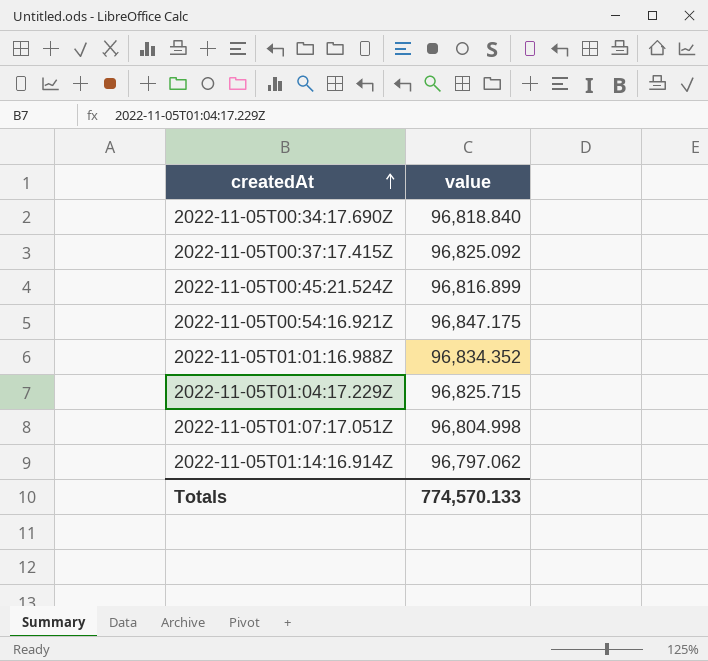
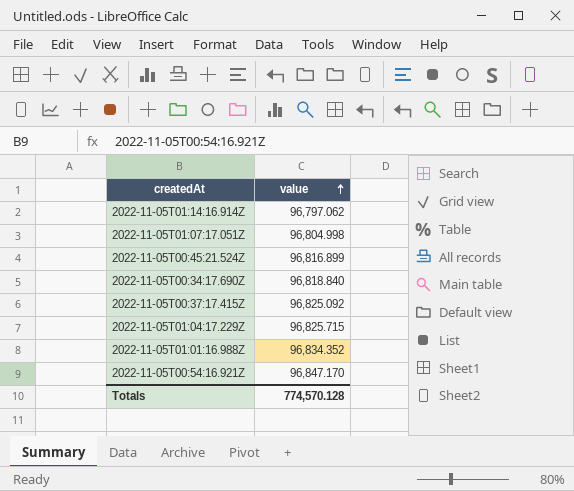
row order: createdAt ascending -> value ascending
2022-11-05T00:54:16.921Z | value: 96,847.175 -> 96,847.170
Totals | value: 774,570.133 -> 774,570.128

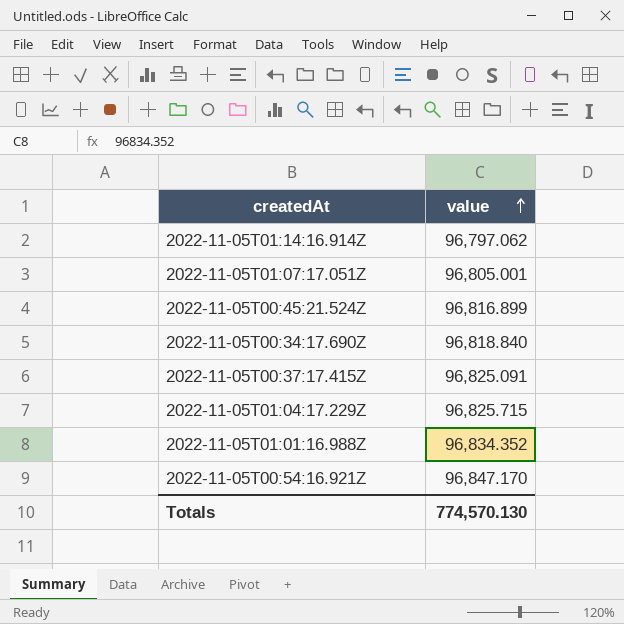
2022-11-05T01:07:17.051Z | value: 96,804.998 -> 96,805.001
2022-11-05T00:37:17.415Z | value: 96,825.092 -> 96,825.091
Totals | value: 774,570.128 -> 774,570.130

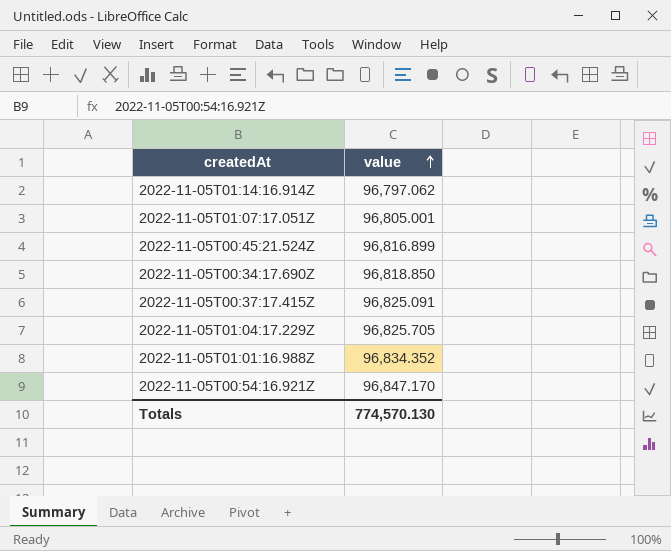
2022-11-05T00:34:17.690Z | value: 96,818.840 -> 96,818.850
2022-11-05T01:04:17.229Z | value: 96,825.715 -> 96,825.705

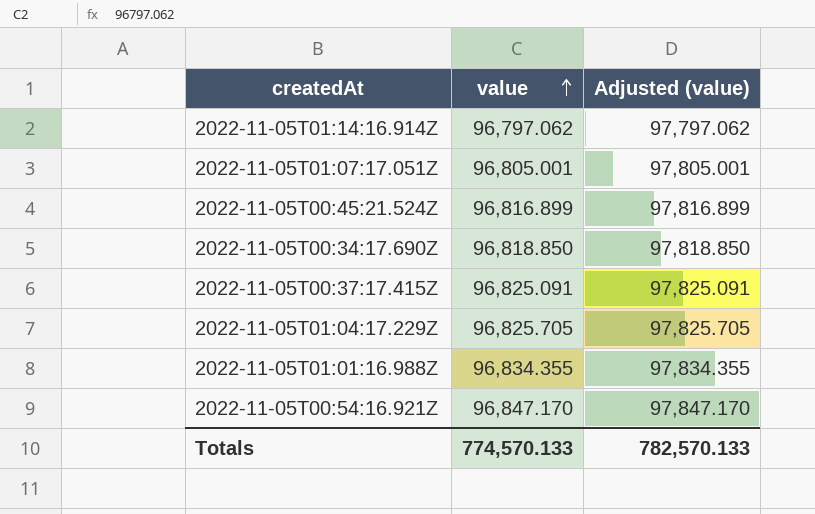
column Adjusted (value) | formula: none -> [value] + 1000
2022-11-05T01:01:16.988Z | value: 96,834.352 -> 96,834.355
Totals | value: 774,570.130 -> 774,570.133

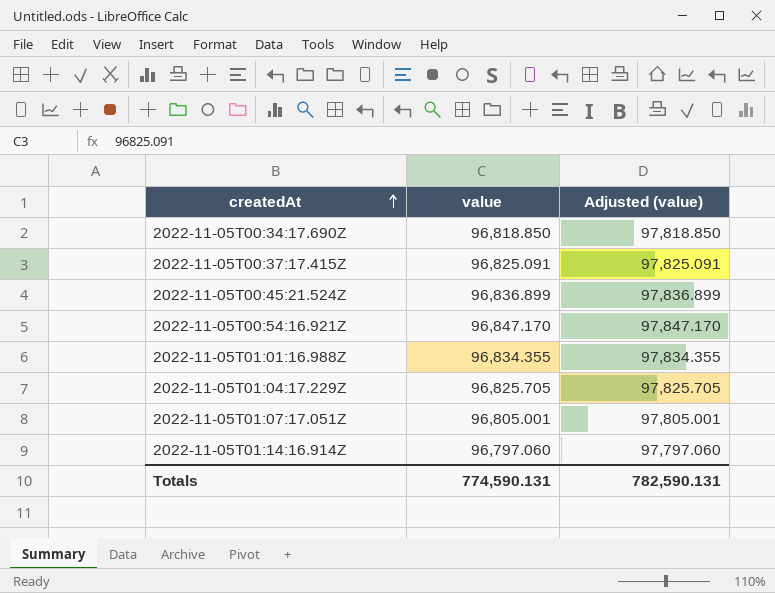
row order: value ascending -> createdAt ascending
2022-11-05T00:45:21.524Z | value: 96,816.899 -> 96,836.899
2022-11-05T00:45:21.524Z | Adjusted (value): 97,816.899 -> 97,836.899
2022-11-05T01:14:16.914Z | value: 96,797.062 -> 96,797.060
2022-11-05T01:14:16.914Z | Adjusted (value): 97,797.062 -> 97,797.060
Totals | value: 774,570.133 -> 774,590.131
Totals | Adjusted (value): 782,570.133 -> 782,590.131

